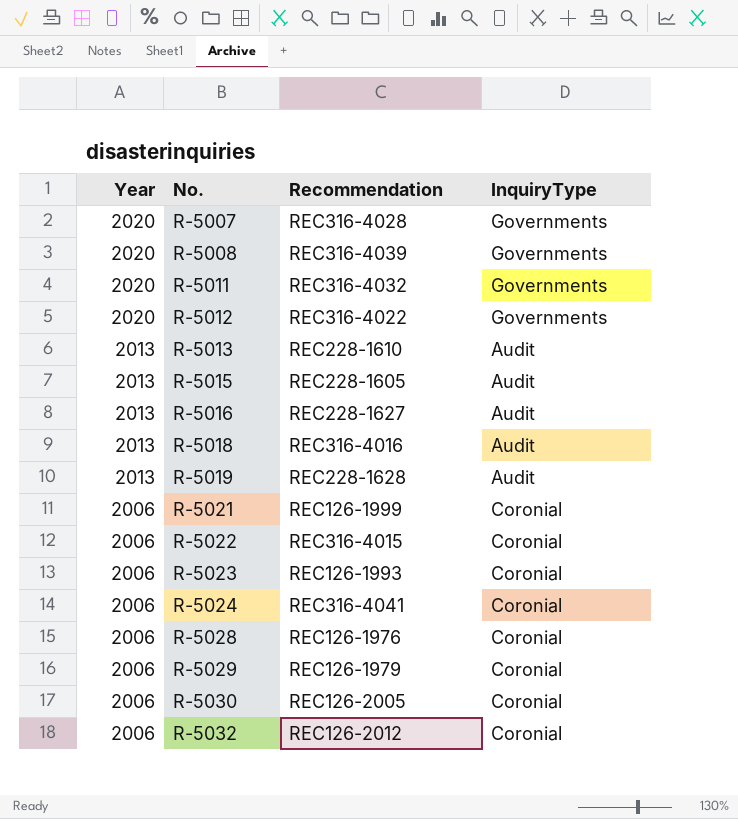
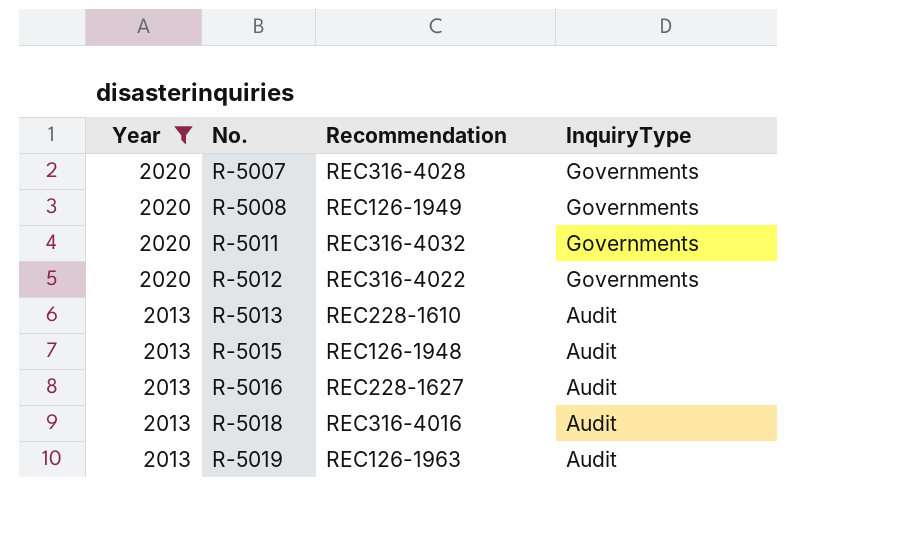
filter: none -> Year != 2006
R-5008 | Recommendation: REC316-4039 -> REC126-1949
R-5015 | Recommendation: REC228-1605 -> REC126-1948
R-5019 | Recommendation: REC228-1628 -> REC126-1963

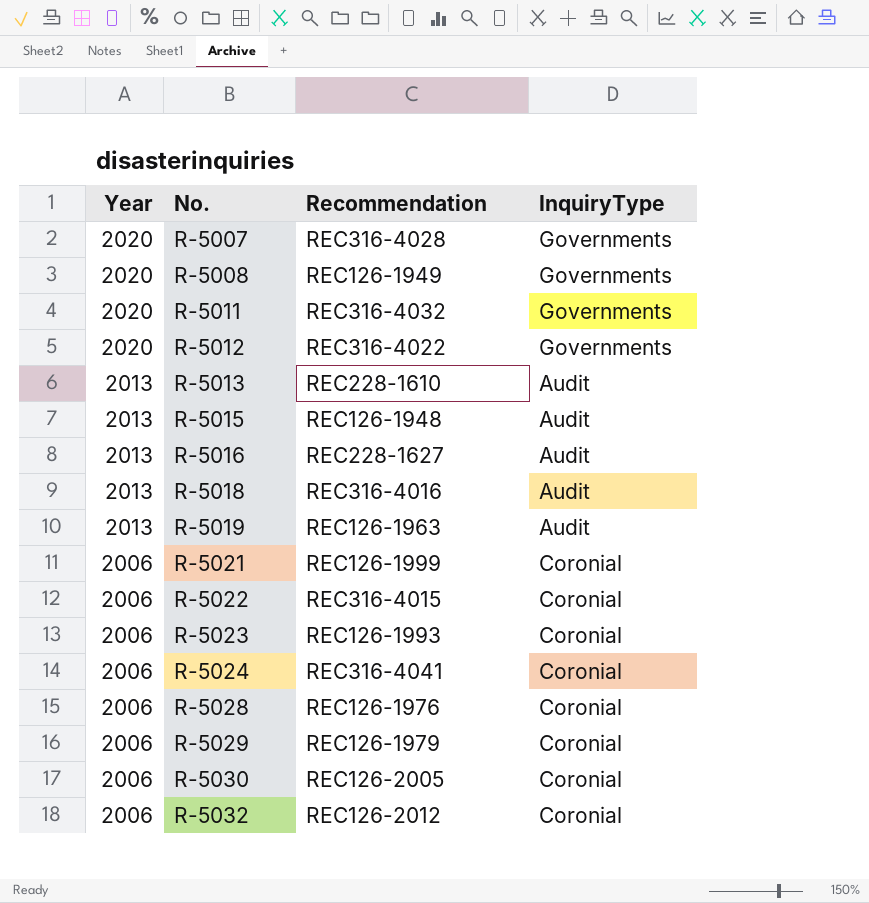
filter: Year != 2006 -> none

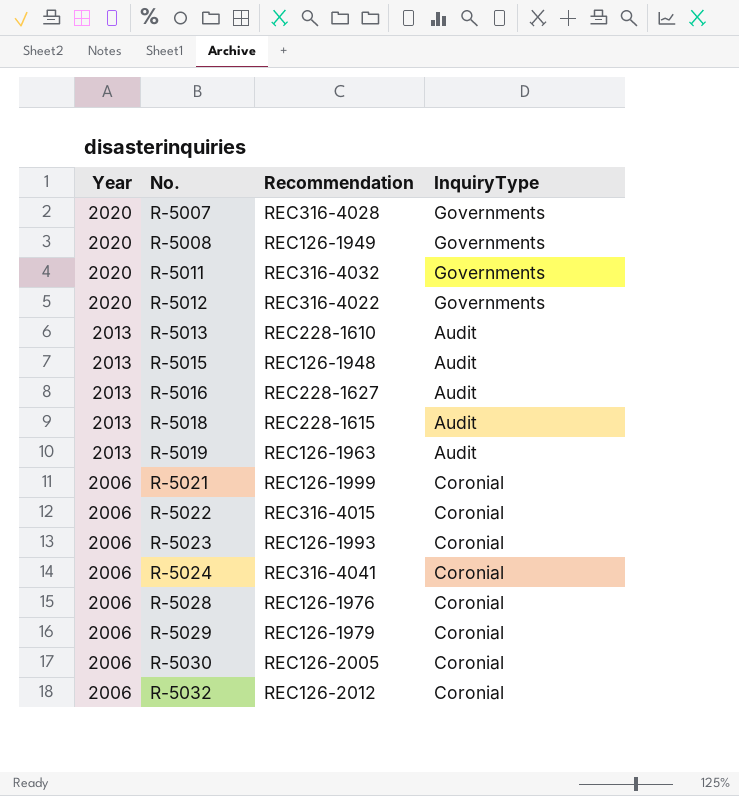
R-5018 | Recommendation: REC316-4016 -> REC228-1615

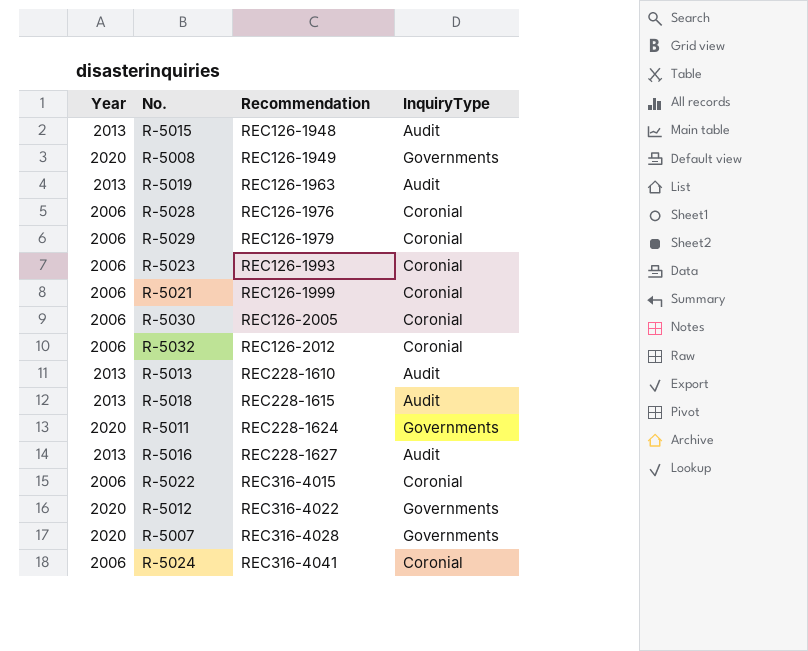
row order: Year descending -> Recommendation ascending
R-5011 | Recommendation: REC316-4032 -> REC228-1624

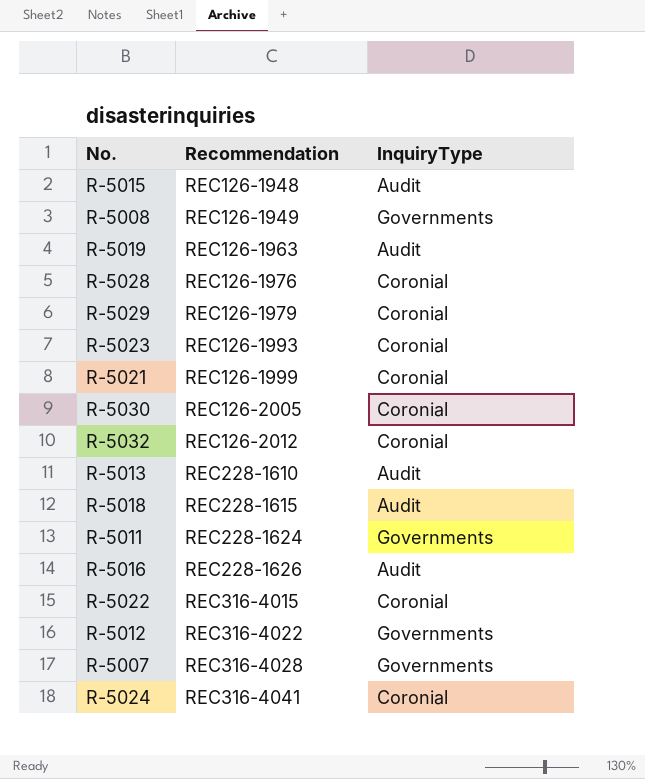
column Year | position: 1 -> none
R-5016 | Recommendation: REC228-1627 -> REC228-1626

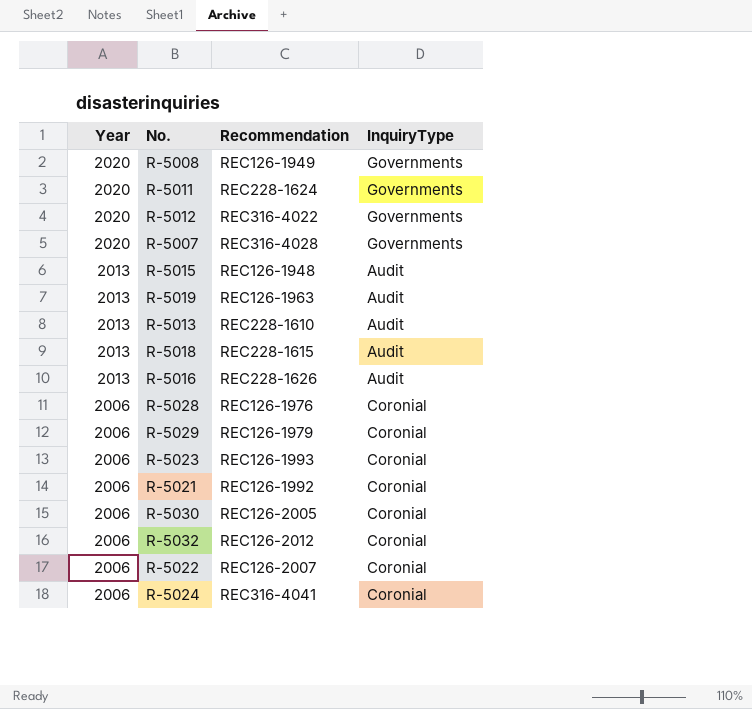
row order: Recommendation ascending -> Year descending
column Year | position: none -> 1
R-5021 | Recommendation: REC126-1999 -> REC126-1992
R-5022 | Recommendation: REC316-4015 -> REC126-2007

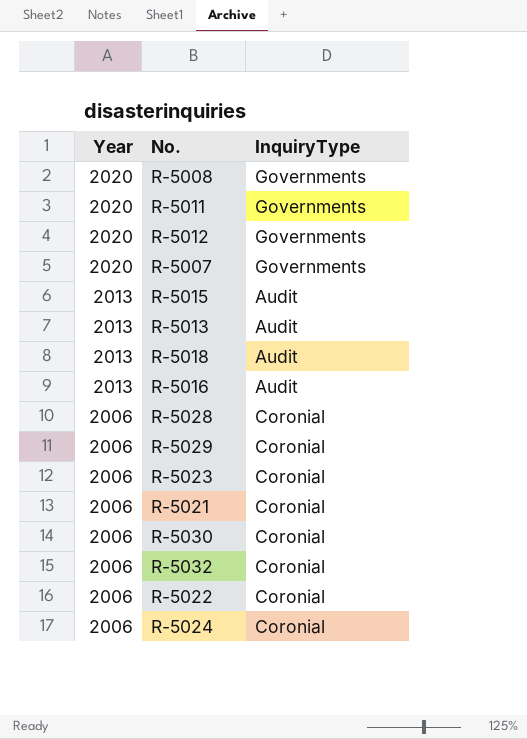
column Recommendation | position: 3 -> none
row R-5019: 2013 | REC126-1963 | Audit -> none

